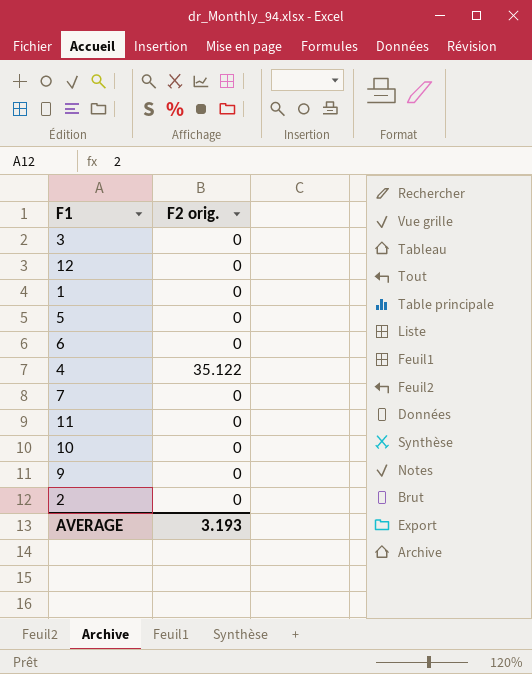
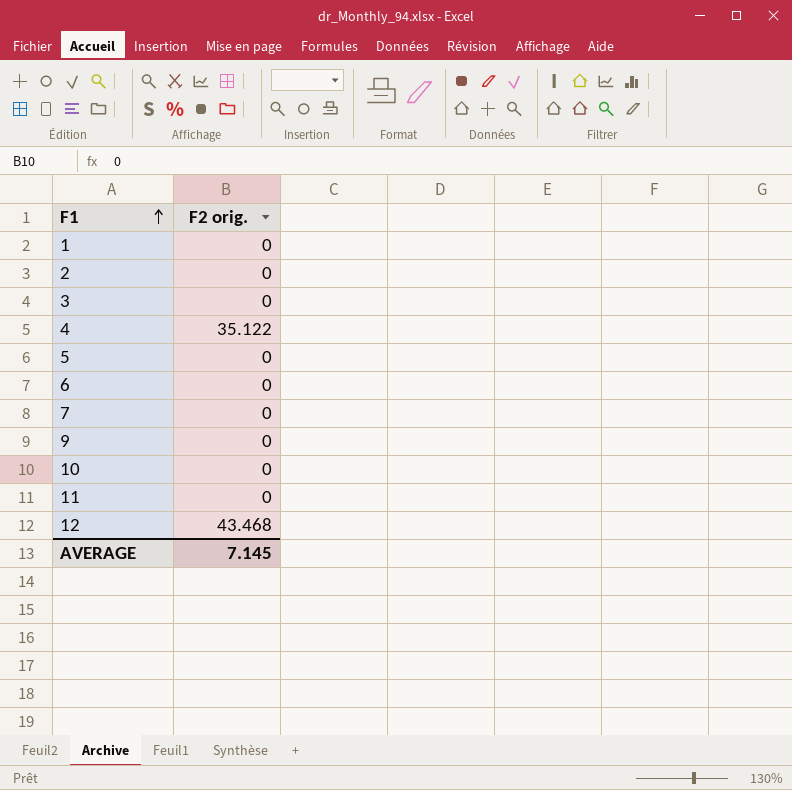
row order: none -> F1 ascending
12 | F2 orig.: 0 -> 43.468
AVERAGE | F2 orig.: 3.193 -> 7.145

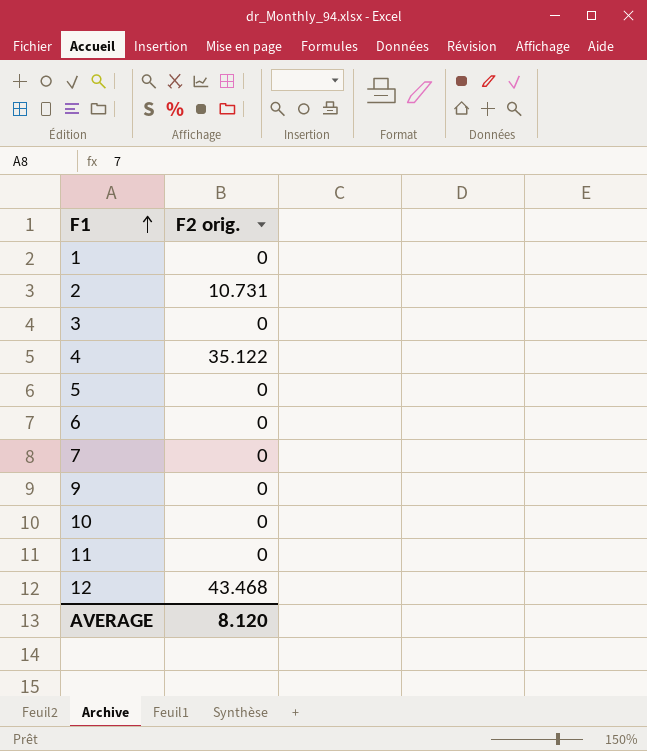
2 | F2 orig.: 0 -> 10.731
AVERAGE | F2 orig.: 7.145 -> 8.120

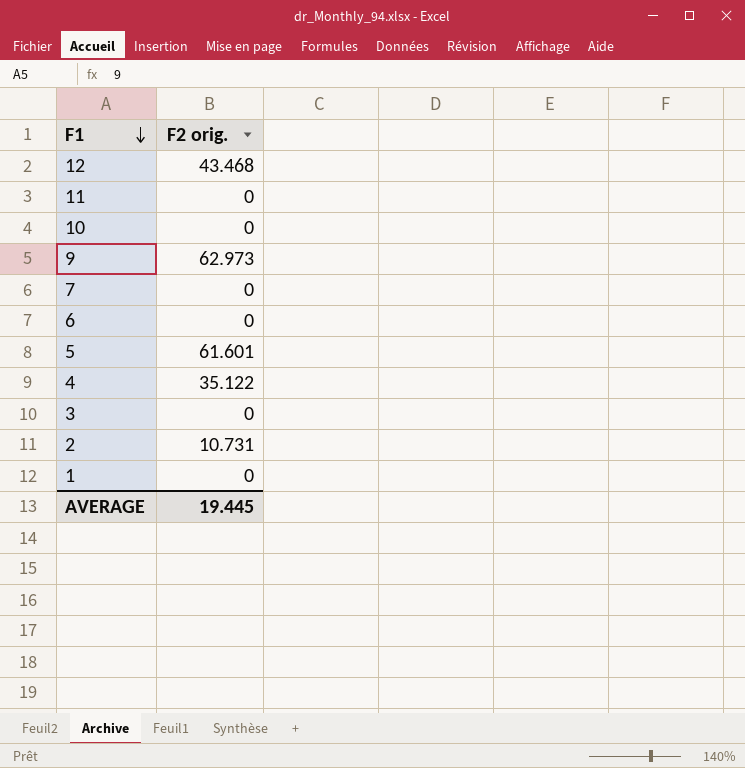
row order: F1 ascending -> F1 descending
9 | F2 orig.: 0 -> 62.973
5 | F2 orig.: 0 -> 61.601
AVERAGE | F2 orig.: 8.120 -> 19.445

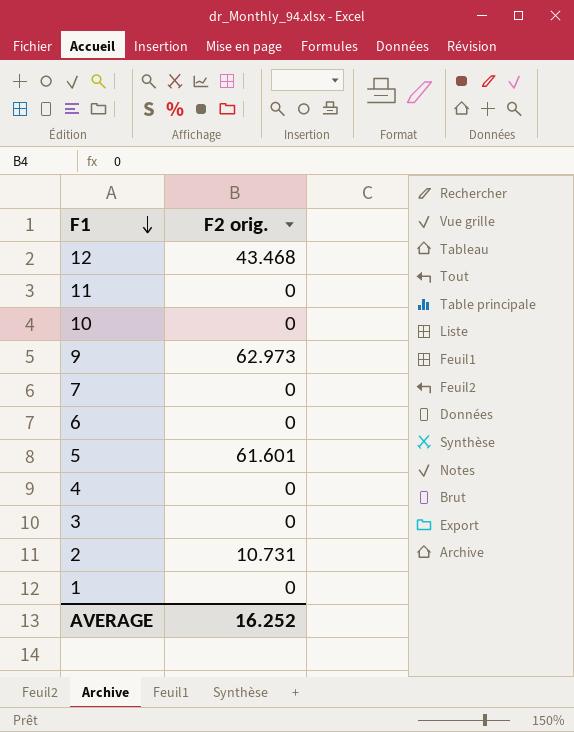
4 | F2 orig.: 35.122 -> 0
AVERAGE | F2 orig.: 19.445 -> 16.252

